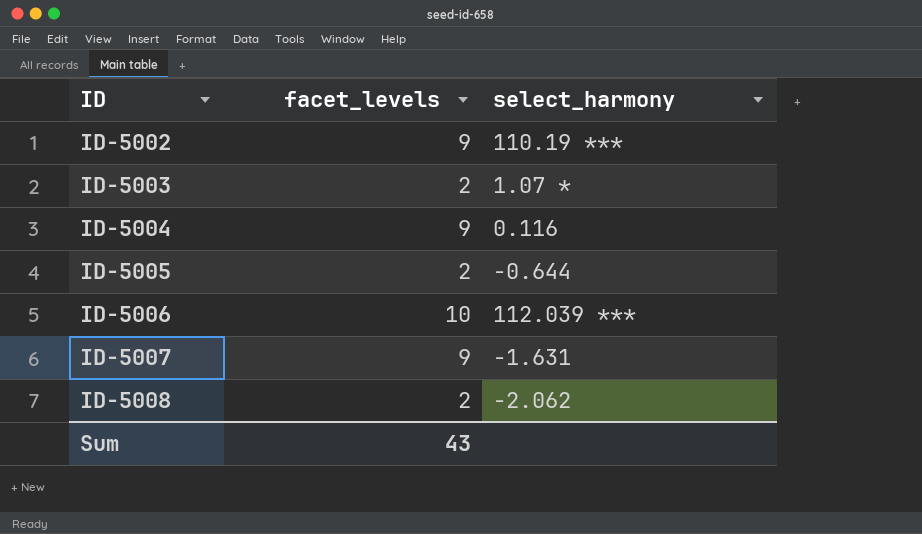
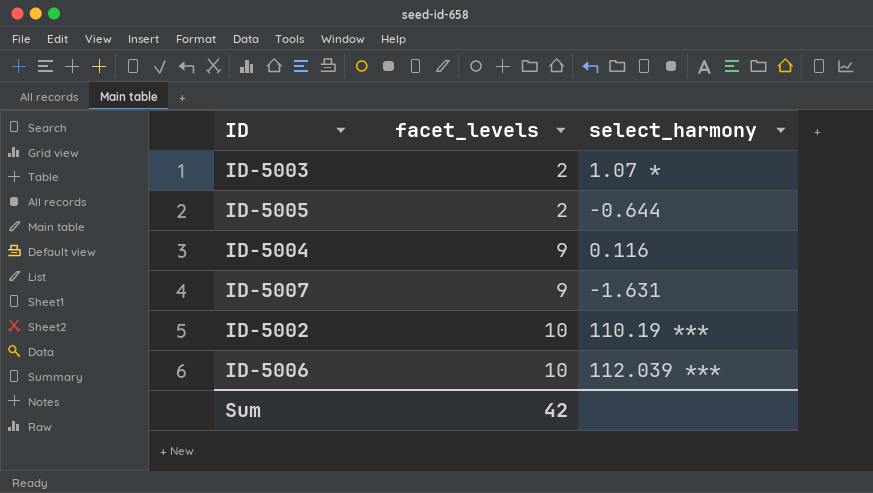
row order: ID ascending -> facet_levels ascending
row ID-5008: 2 | -2.062 -> none
ID-5002 | facet_levels: 9 -> 10
Sum | facet_levels: 43 -> 42

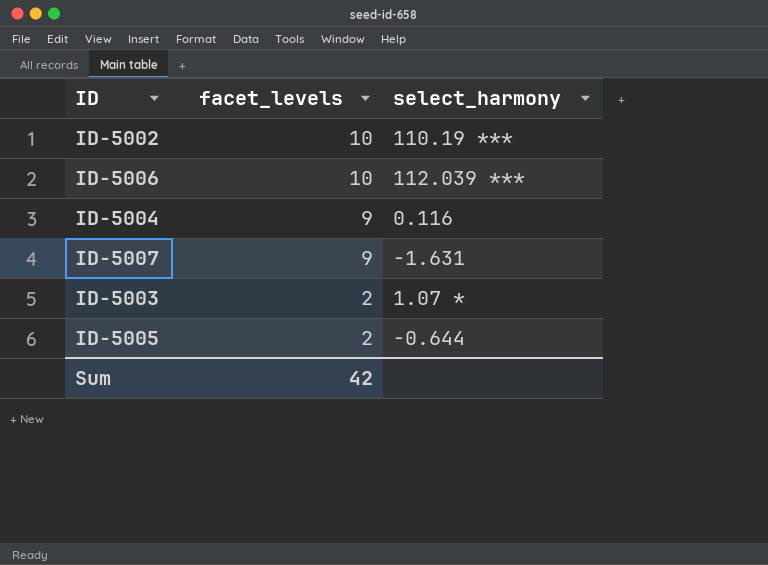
row order: facet_levels ascending -> facet_levels descending

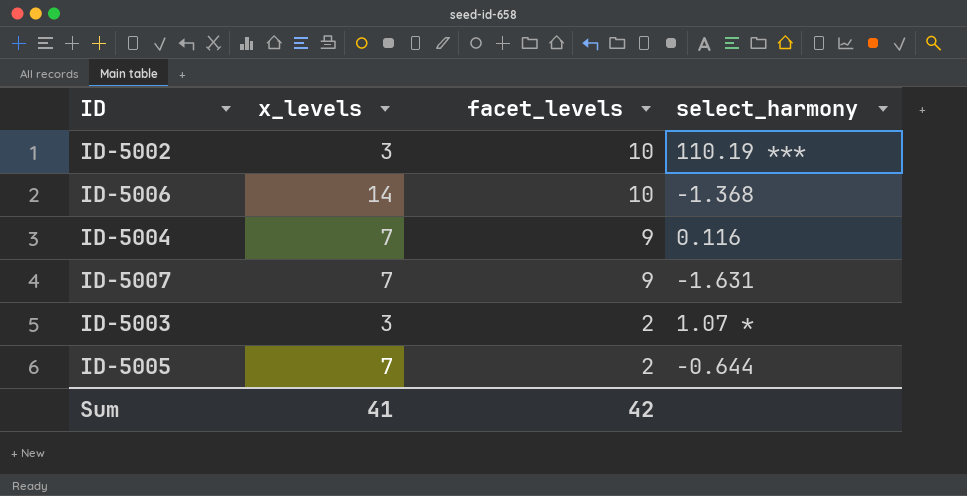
column x_levels | position: none -> 2
ID-5006 | select_harmony: 112.039 *** -> -1.368

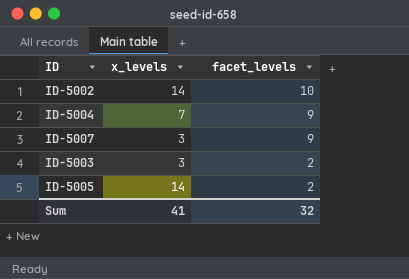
column select_harmony | position: 4 -> none
row ID-5006: 14 | 10 | -1.368 -> none
ID-5002 | x_levels: 3 -> 14
ID-5007 | x_levels: 7 -> 3
ID-5005 | x_levels: 7 -> 14
Sum | facet_levels: 42 -> 32

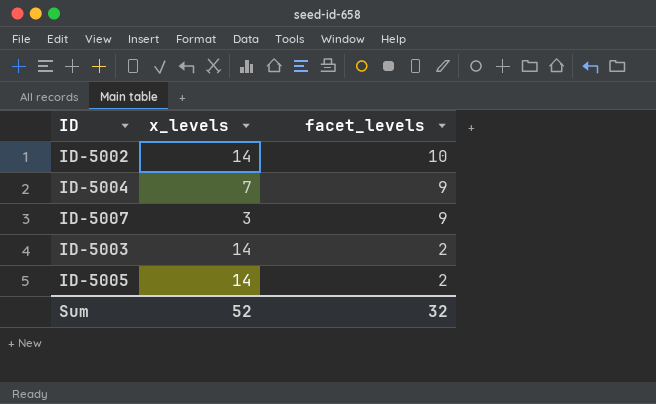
ID-5003 | x_levels: 3 -> 14
Sum | x_levels: 41 -> 52

